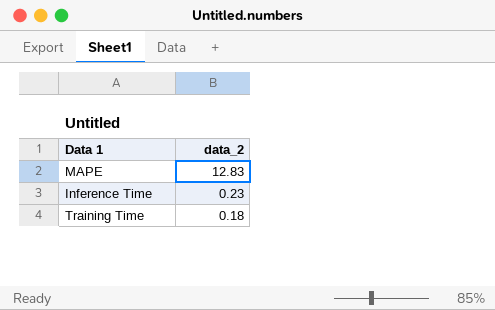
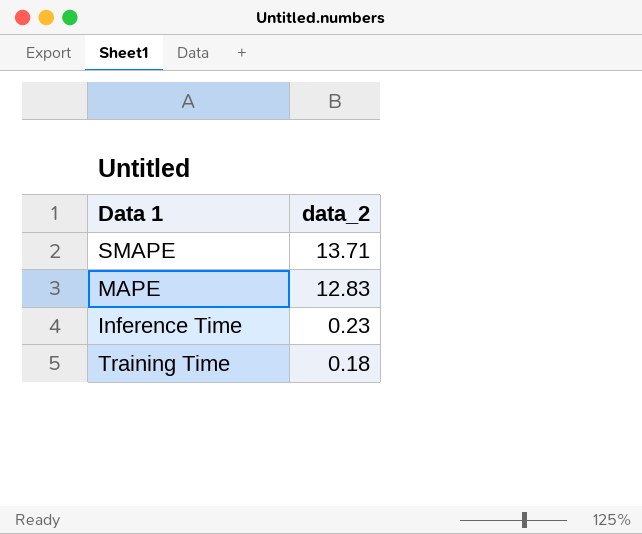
row SMAPE: none -> 13.71

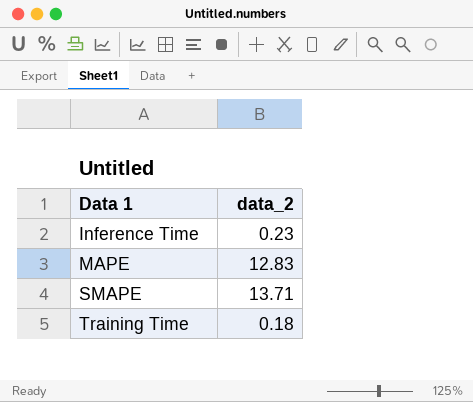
row order: data_2 descending -> Data 1 ascending

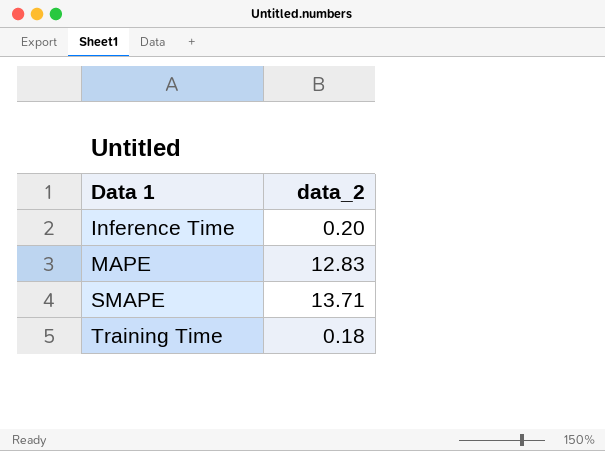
Inference Time | data_2: 0.23 -> 0.20

